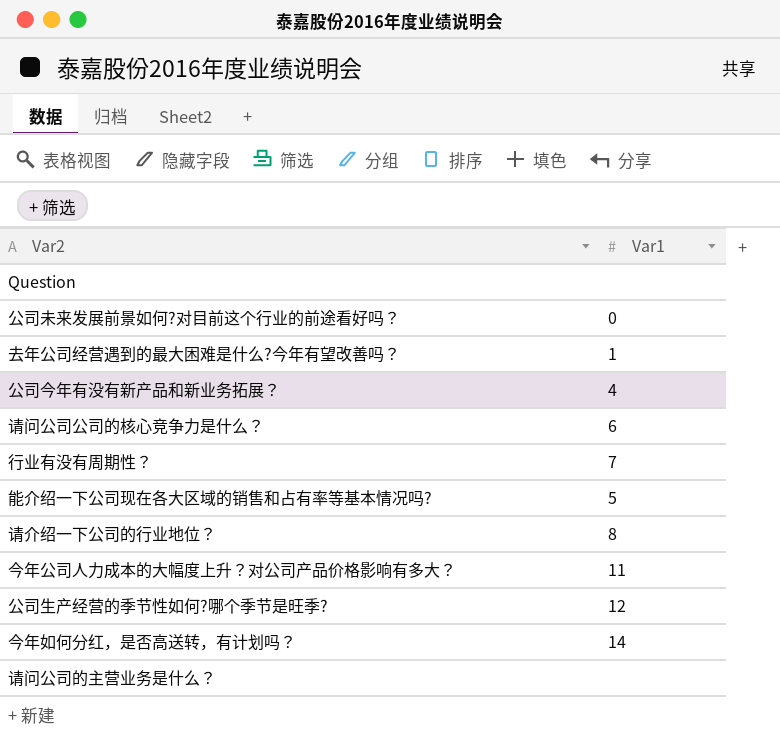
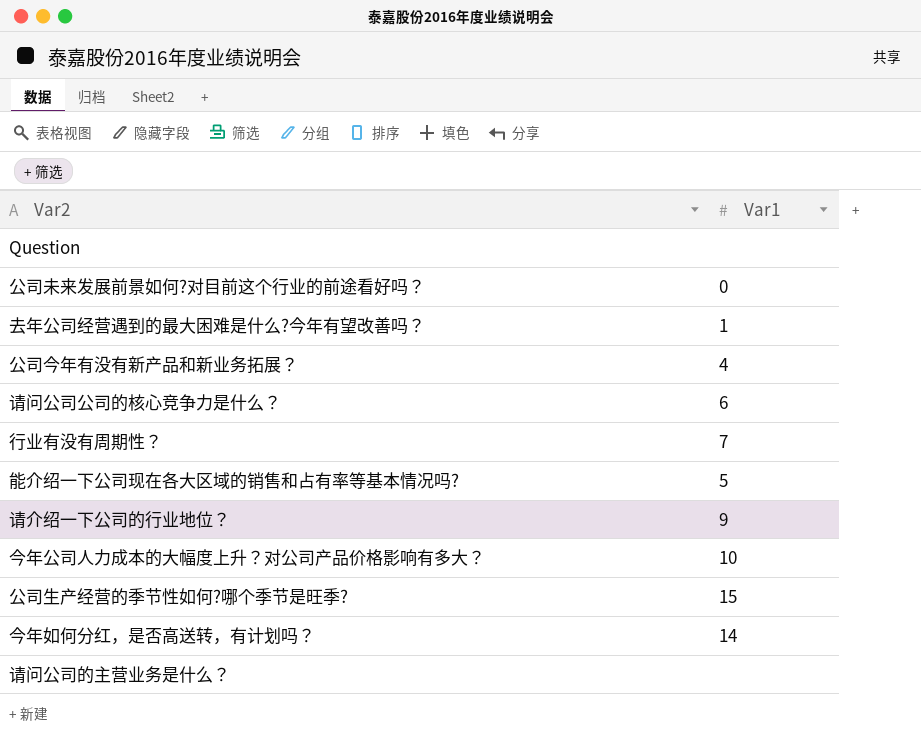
请介绍一下公司的行业地位？ | Var1: 8 -> 9
今年公司人力成本的大幅度上升？对公司产品价格影响有多大？ | Var1: 11 -> 10
公司生产经营的季节性如何?哪个季节是旺季? | Var1: 12 -> 15

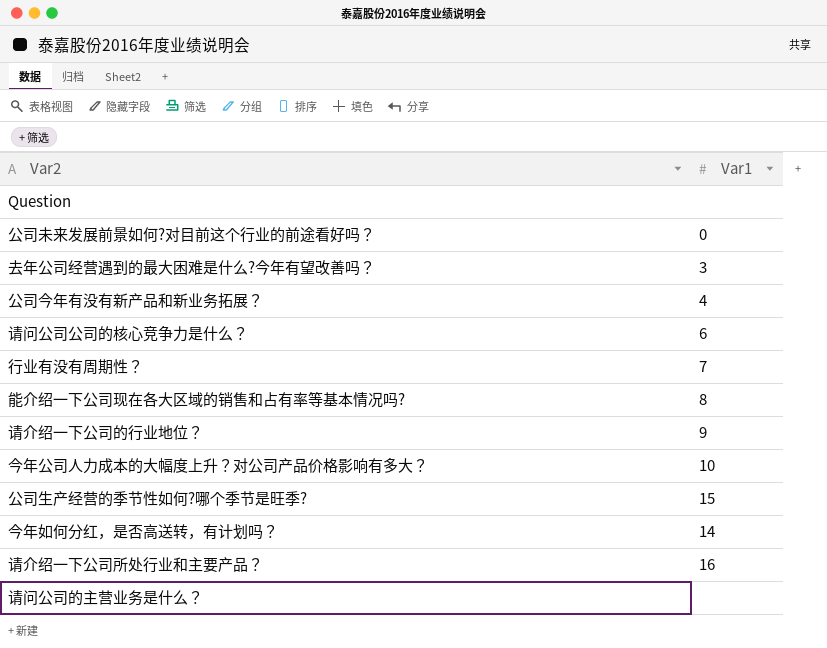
去年公司经营遇到的最大困难是什么?今年有望改善吗？ | Var1: 1 -> 3
能介绍一下公司现在各大区域的销售和占有率等基本情况吗? | Var1: 5 -> 8
row 请介绍一下公司所处行业和主要产品？: none -> 16

